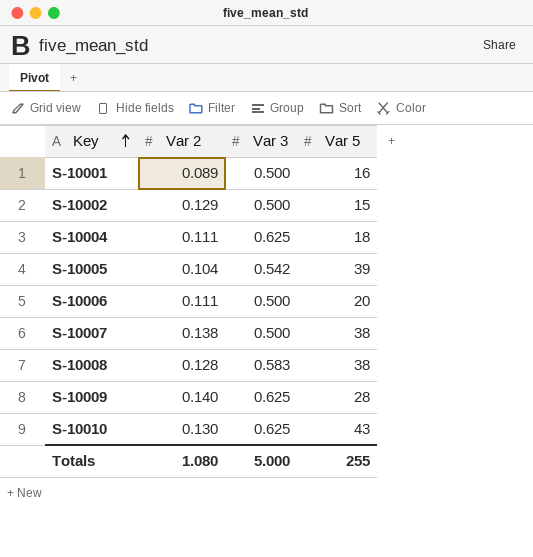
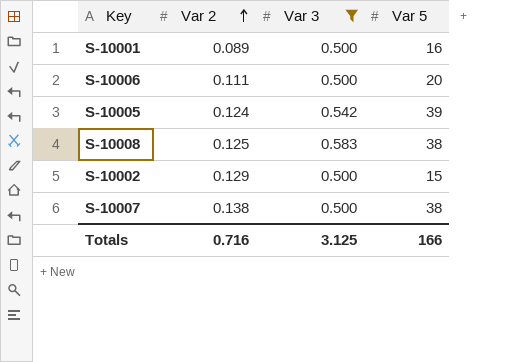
filter: none -> Var 3 != 0.625
row order: Key ascending -> Var 2 ascending
S-10005 | Var 2: 0.104 -> 0.124
S-10008 | Var 2: 0.128 -> 0.125
Totals | Var 2: 1.080 -> 0.716
Totals | Var 3: 5.000 -> 3.125
Totals | Var 5: 255 -> 166

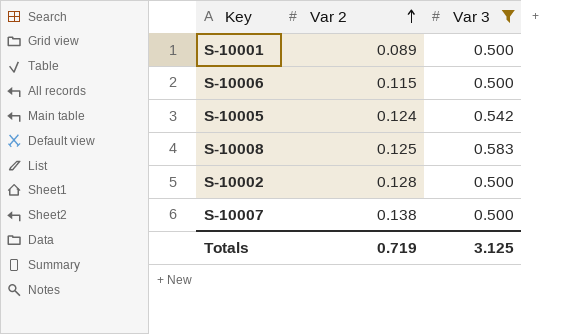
column Var 5 | position: 4 -> none
S-10006 | Var 2: 0.111 -> 0.115
S-10002 | Var 2: 0.129 -> 0.128
Totals | Var 2: 0.716 -> 0.719

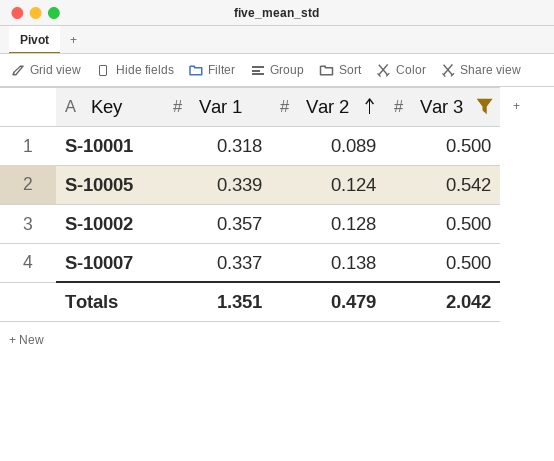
column Var 1 | position: none -> 2
row S-10006: 0.115 | 0.500 -> none
row S-10008: 0.125 | 0.583 -> none
Totals | Var 2: 0.719 -> 0.479
Totals | Var 3: 3.125 -> 2.042

